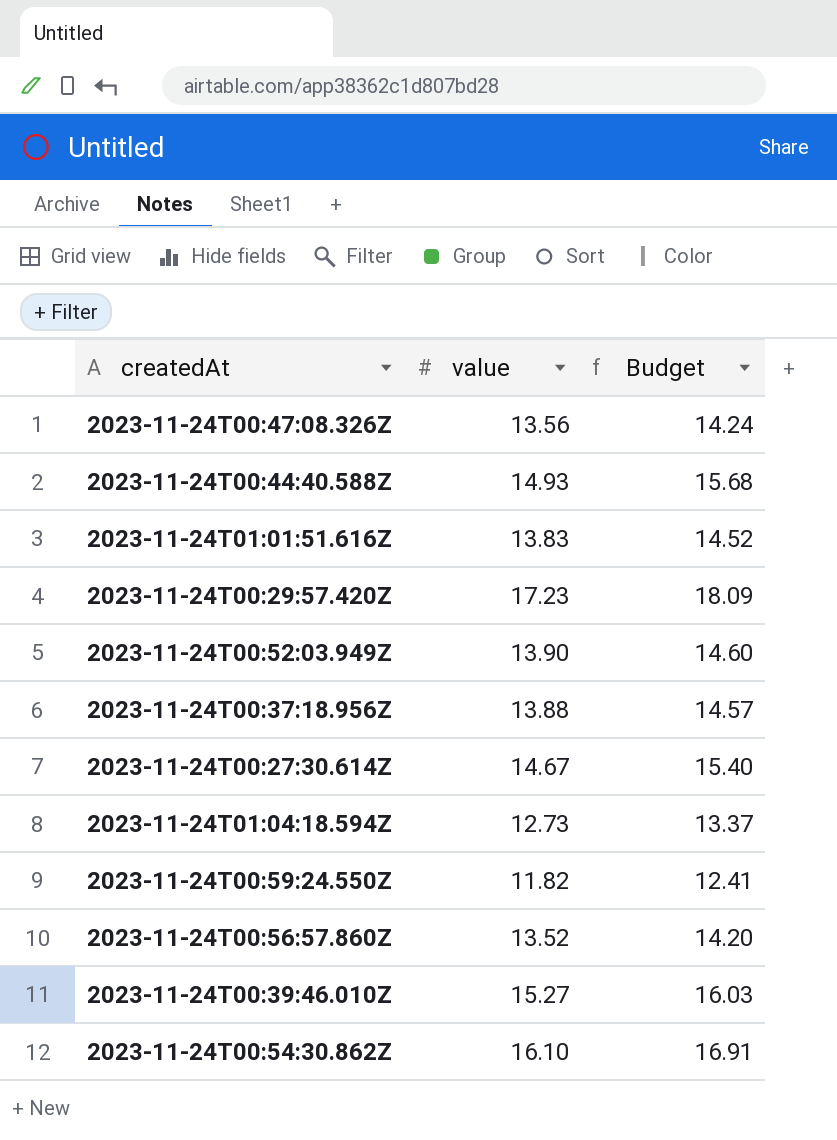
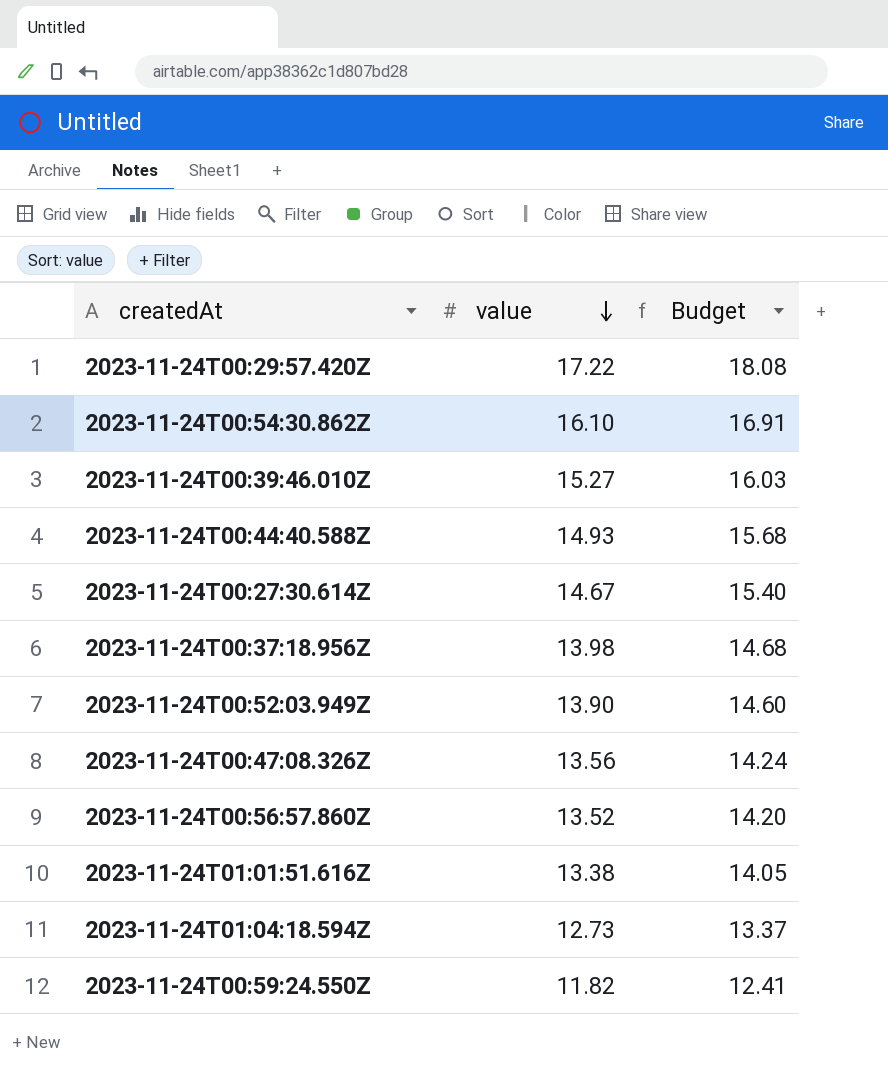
row order: none -> value descending
2023-11-24T00:29:57.420Z | value: 17.23 -> 17.22
2023-11-24T00:29:57.420Z | Budget: 18.09 -> 18.08
2023-11-24T00:37:18.956Z | value: 13.88 -> 13.98
2023-11-24T00:37:18.956Z | Budget: 14.57 -> 14.68
2023-11-24T01:01:51.616Z | value: 13.83 -> 13.38
2023-11-24T01:01:51.616Z | Budget: 14.52 -> 14.05

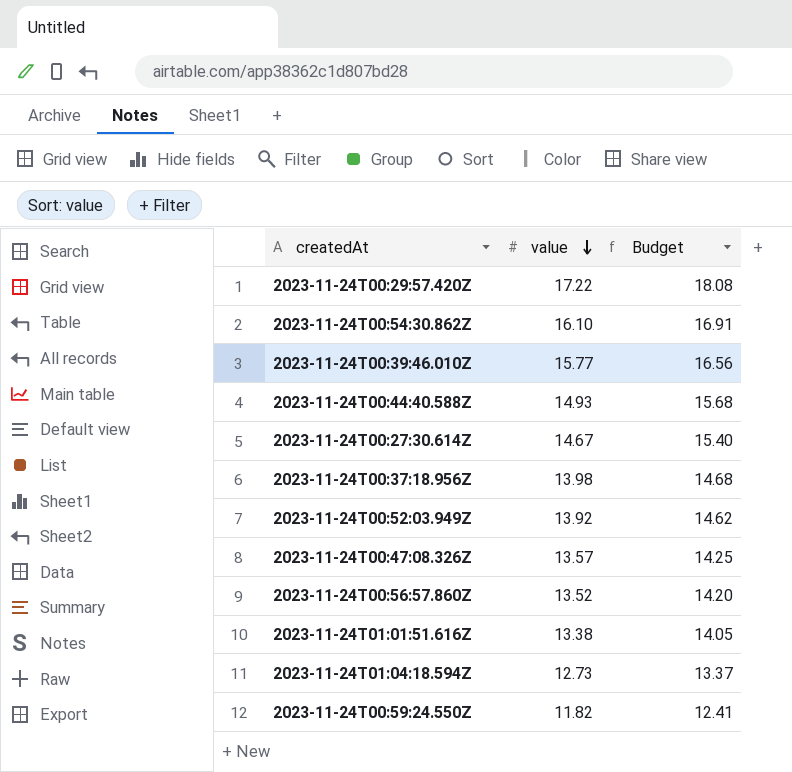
2023-11-24T00:39:46.010Z | value: 15.27 -> 15.77
2023-11-24T00:39:46.010Z | Budget: 16.03 -> 16.56
2023-11-24T00:52:03.949Z | value: 13.90 -> 13.92
2023-11-24T00:52:03.949Z | Budget: 14.60 -> 14.62
2023-11-24T00:47:08.326Z | value: 13.56 -> 13.57
2023-11-24T00:47:08.326Z | Budget: 14.24 -> 14.25

